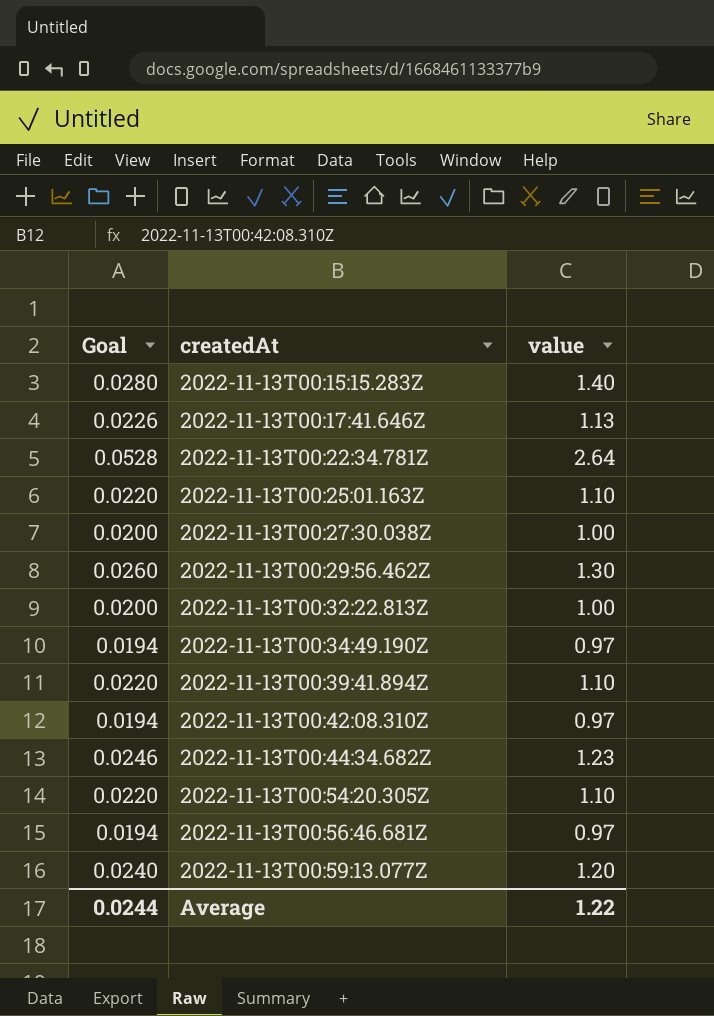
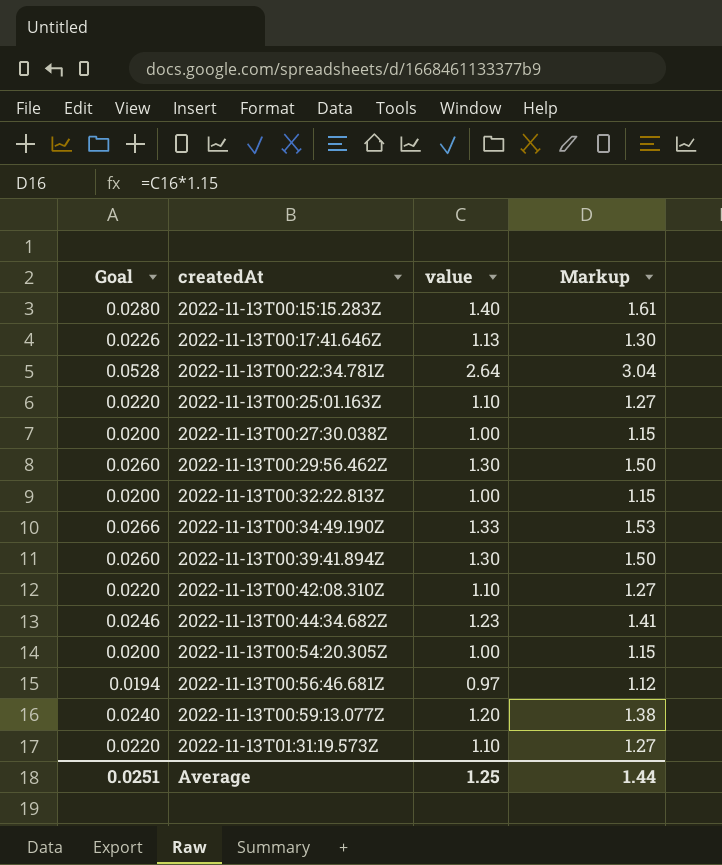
column Markup | formula: none -> [value] * 1.15
2022-11-13T00:34:49.190Z | Goal: 0.0194 -> 0.0266
2022-11-13T00:34:49.190Z | value: 0.97 -> 1.33
2022-11-13T00:39:41.894Z | Goal: 0.0220 -> 0.0260
2022-11-13T00:39:41.894Z | value: 1.10 -> 1.30
2022-11-13T00:42:08.310Z | Goal: 0.0194 -> 0.0220
2022-11-13T00:42:08.310Z | value: 0.97 -> 1.10
2022-11-13T00:54:20.305Z | Goal: 0.0220 -> 0.0200
2022-11-13T00:54:20.305Z | value: 1.10 -> 1.00
row 2022-11-13T01:31:19.573Z: none -> 0.0220 | 1.10 | 1.27
Average | Goal: 0.0244 -> 0.0251
Average | value: 1.22 -> 1.25

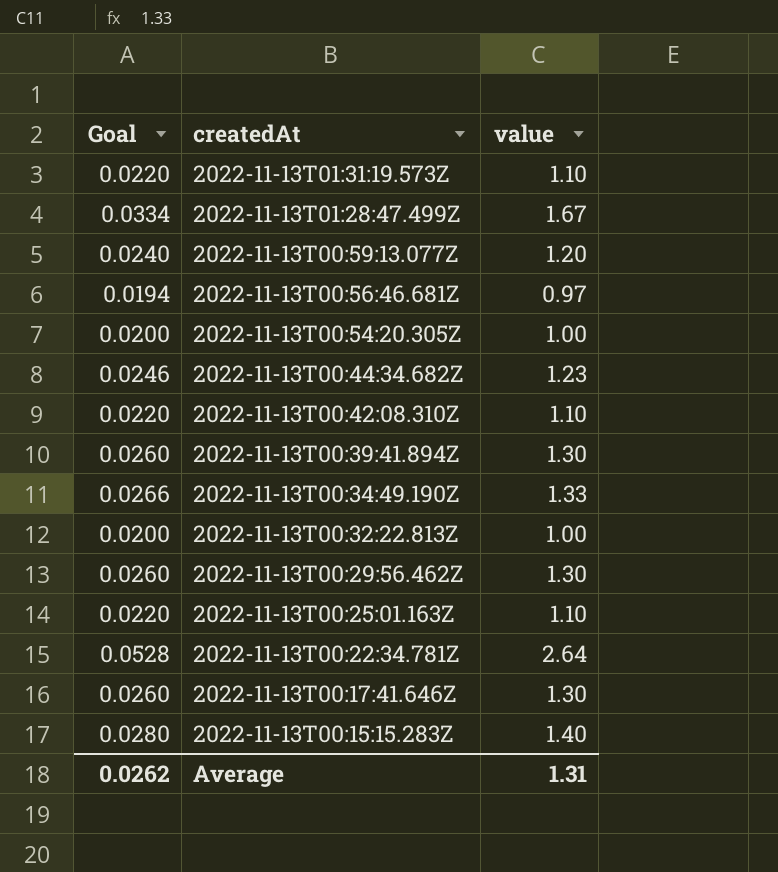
row order: createdAt ascending -> createdAt descending
column Markup | formula: [value] * 1.15 -> none
row 2022-11-13T00:27:30.038Z: 0.0200 | 1.00 | 1.15 -> none
row 2022-11-13T01:28:47.499Z: none -> 0.0334 | 1.67
2022-11-13T00:17:41.646Z | Goal: 0.0226 -> 0.0260
2022-11-13T00:17:41.646Z | value: 1.13 -> 1.30
Average | Goal: 0.0251 -> 0.0262
Average | value: 1.25 -> 1.31

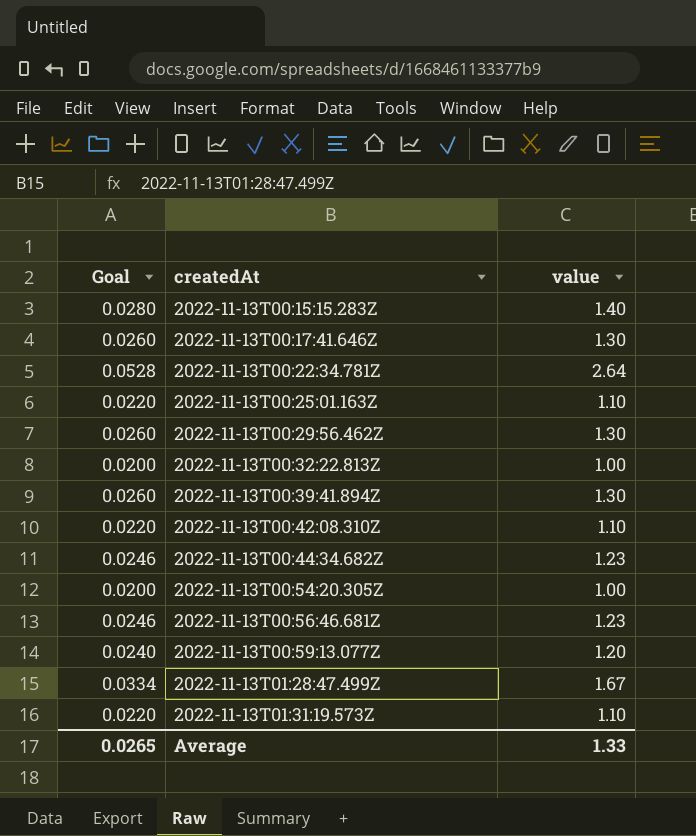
row order: createdAt descending -> createdAt ascending
row 2022-11-13T00:34:49.190Z: 0.0266 | 1.33 -> none
2022-11-13T00:56:46.681Z | Goal: 0.0194 -> 0.0246
2022-11-13T00:56:46.681Z | value: 0.97 -> 1.23
Average | Goal: 0.0262 -> 0.0265
Average | value: 1.31 -> 1.33

